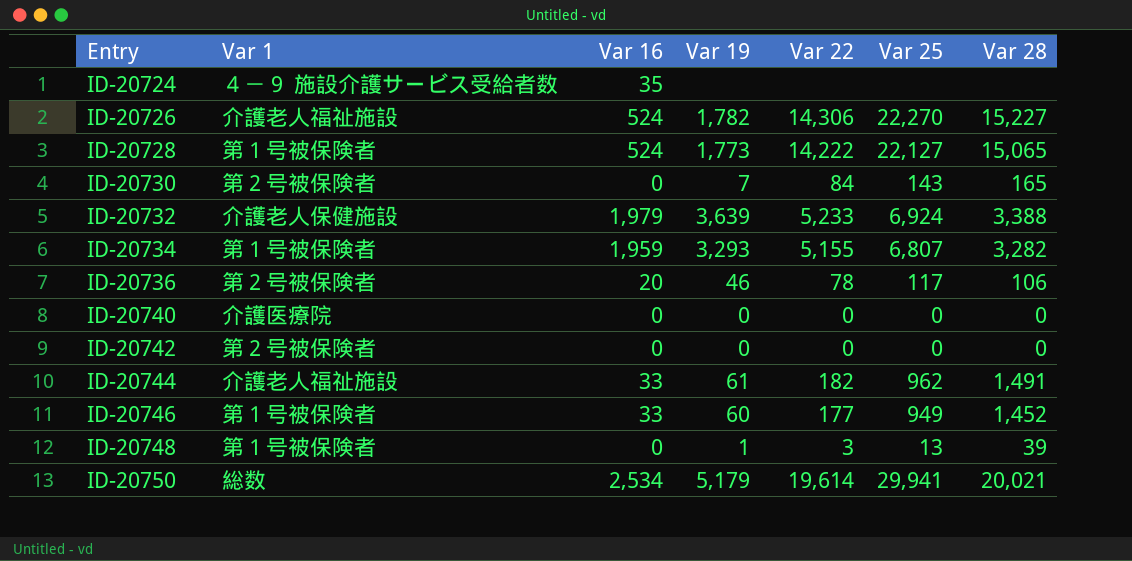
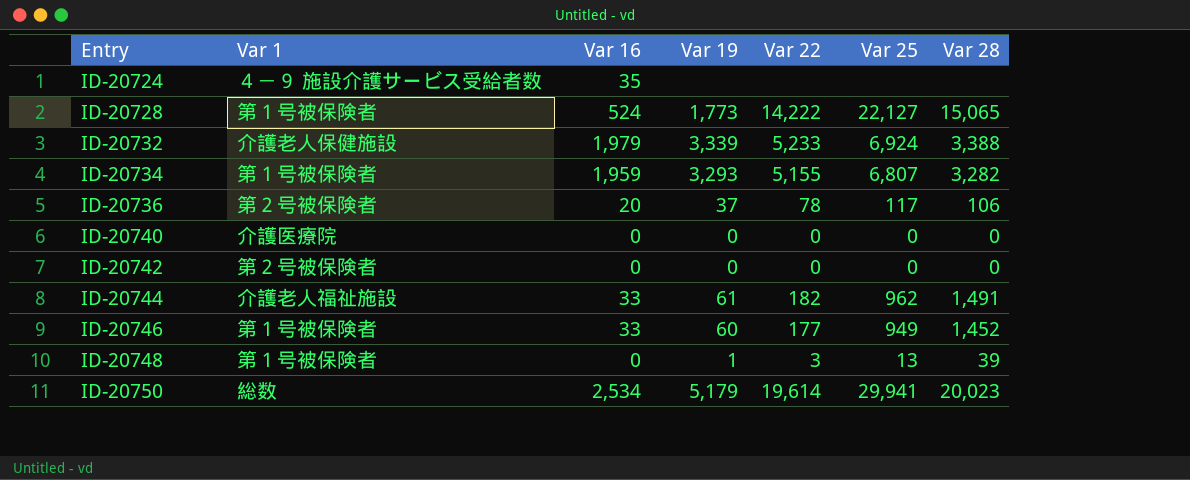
row ID-20726: 介護老人福祉施設 | 524 | 1,782 | 14,306 | 22,270 | 15,227 -> none
row ID-20730: 第２号被保険者 | 0 | 7 | 84 | 143 | 165 -> none
ID-20732 | Var 19: 3,639 -> 3,339
ID-20736 | Var 19: 46 -> 37
ID-20750 | Var 28: 20,021 -> 20,023

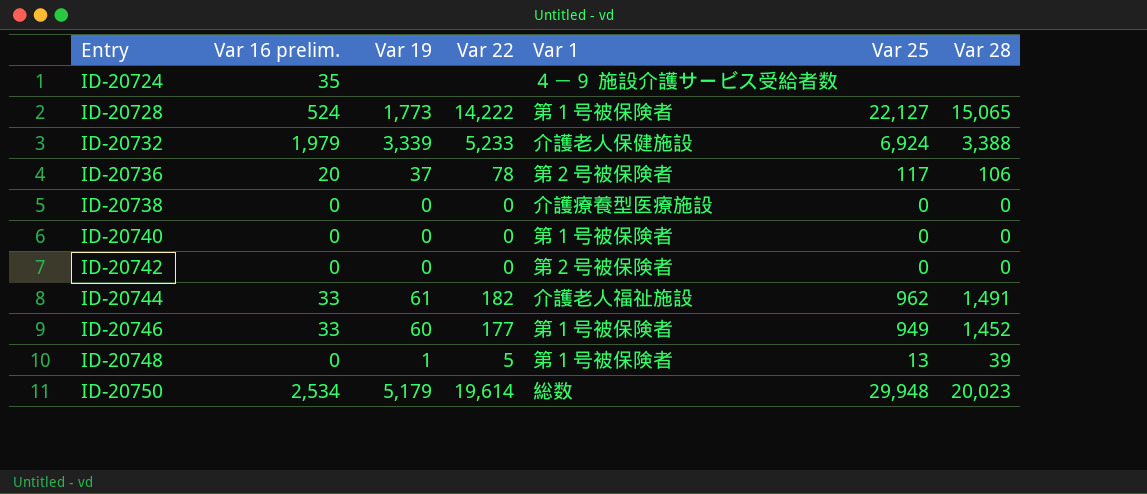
column name: Var 16 -> Var 16 prelim.
column Var 1 | position: 2 -> 5
row ID-20734: 第１号被保険者 | 1,959 | 3,293 | 5,155 | 6,807 | 3,282 -> none
row ID-20738: none -> 0 | 0 | 0 | 介護療養型医療施設 | 0 | 0
ID-20740 | Var 1: 介護医療院 -> 第１号被保険者
ID-20748 | Var 22: 3 -> 5
ID-20750 | Var 25: 29,941 -> 29,948

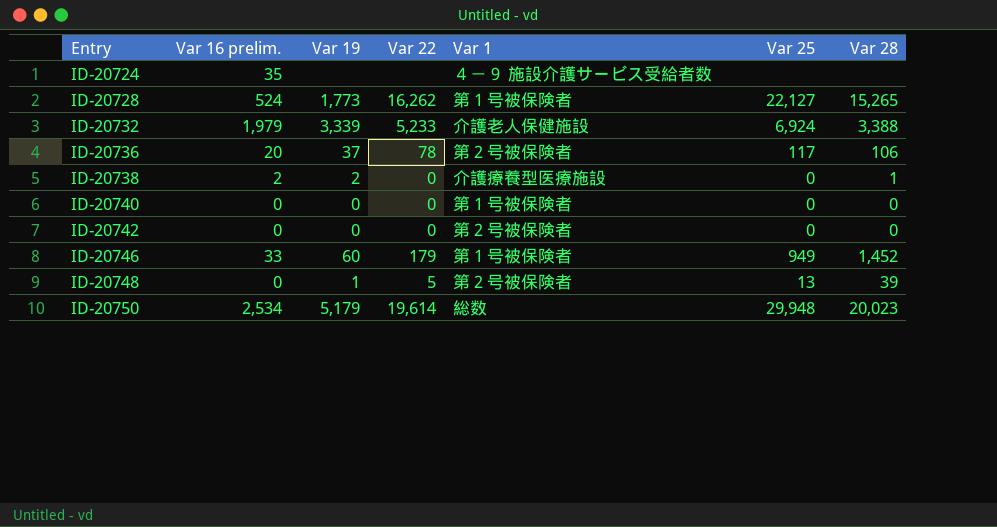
row ID-20744: 33 | 61 | 182 | 介護老人福祉施設 | 962 | 1,491 -> none
ID-20728 | Var 22: 14,222 -> 16,262
ID-20728 | Var 28: 15,065 -> 15,265
ID-20738 | Var 16 prelim.: 0 -> 2
ID-20738 | Var 19: 0 -> 2
ID-20738 | Var 28: 0 -> 1
ID-20746 | Var 22: 177 -> 179
ID-20748 | Var 1: 第１号被保険者 -> 第２号被保険者

